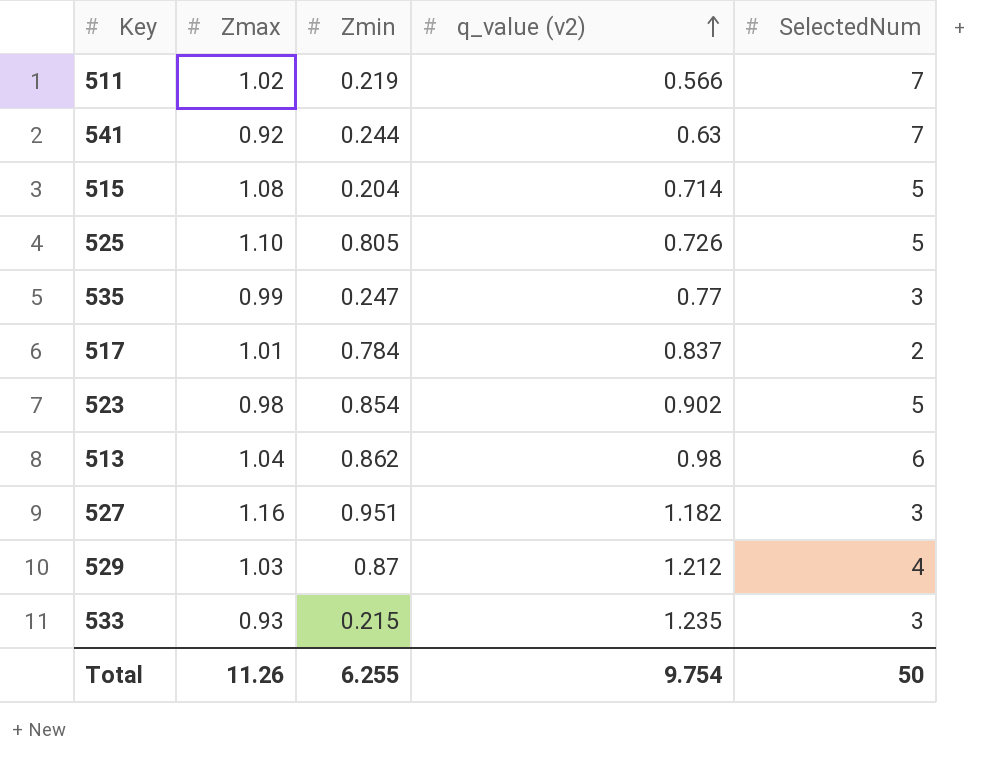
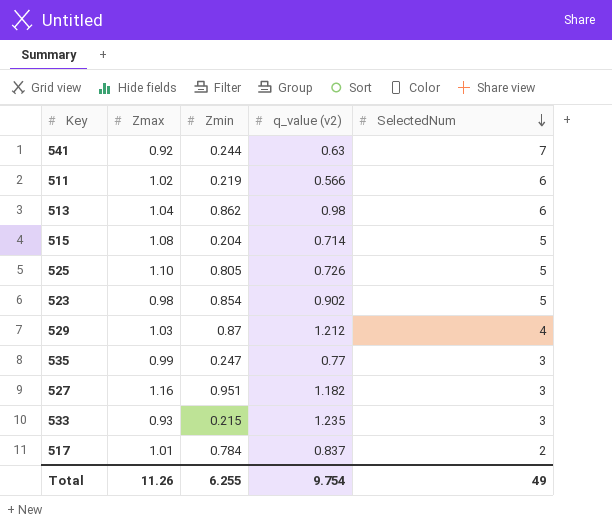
row order: q_value (v2) ascending -> SelectedNum descending
511 | SelectedNum: 7 -> 6
Total | SelectedNum: 50 -> 49

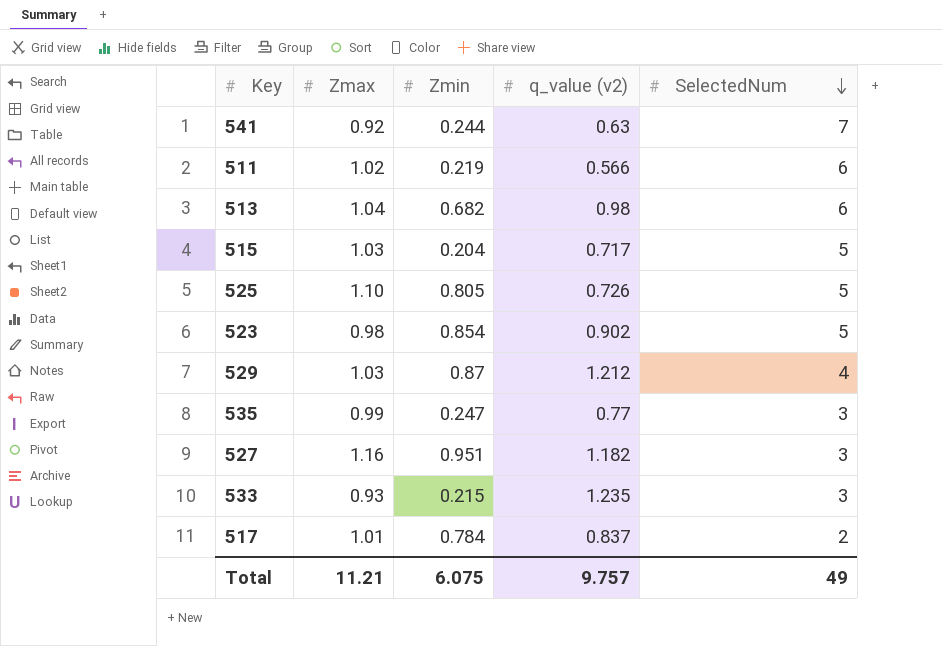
513 | Zmin: 0.862 -> 0.682
515 | Zmax: 1.08 -> 1.03
515 | q_value (v2): 0.714 -> 0.717
Total | Zmax: 11.26 -> 11.21
Total | Zmin: 6.255 -> 6.075
Total | q_value (v2): 9.754 -> 9.757

